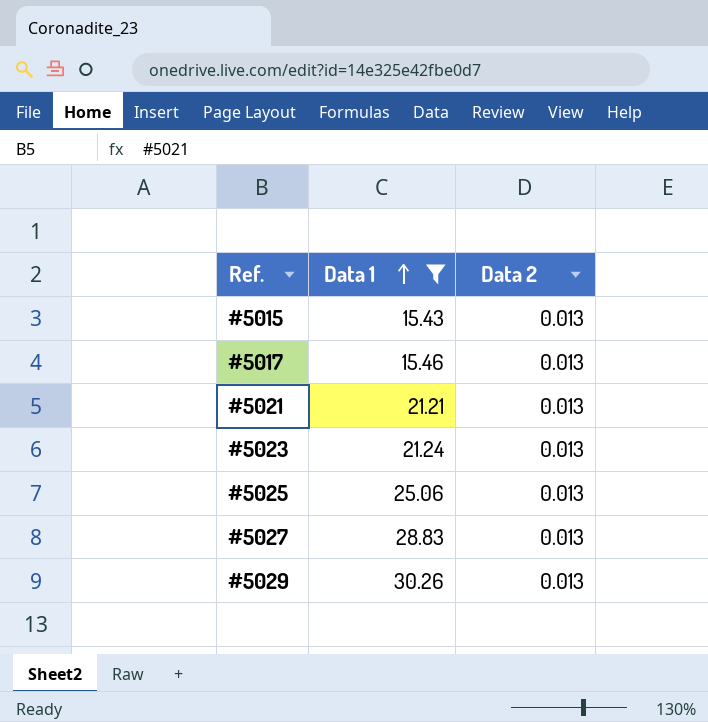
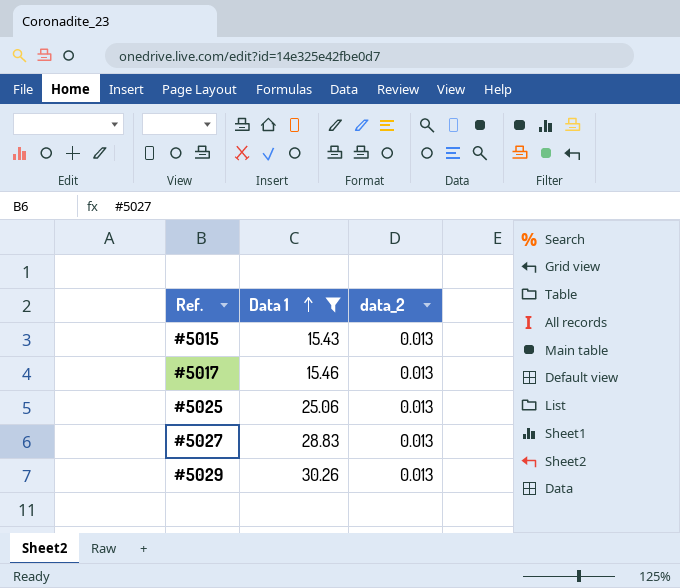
column name: Data 2 -> data_2
row #5021: 21.21 | 0.013 -> none
row #5023: 21.24 | 0.013 -> none

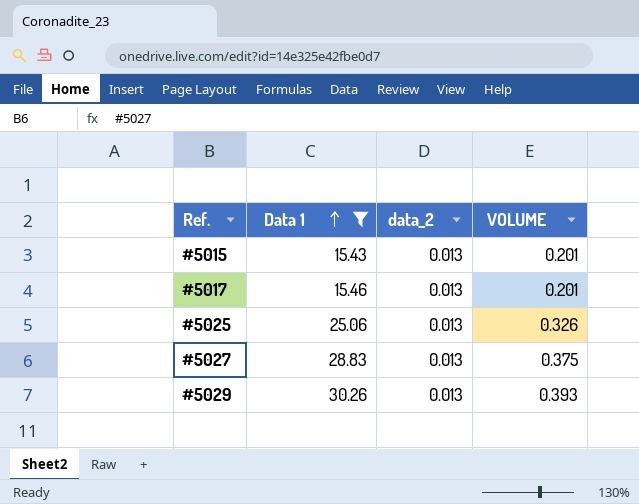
column VOLUME | formula: none -> [Data 1] * [data_2]

